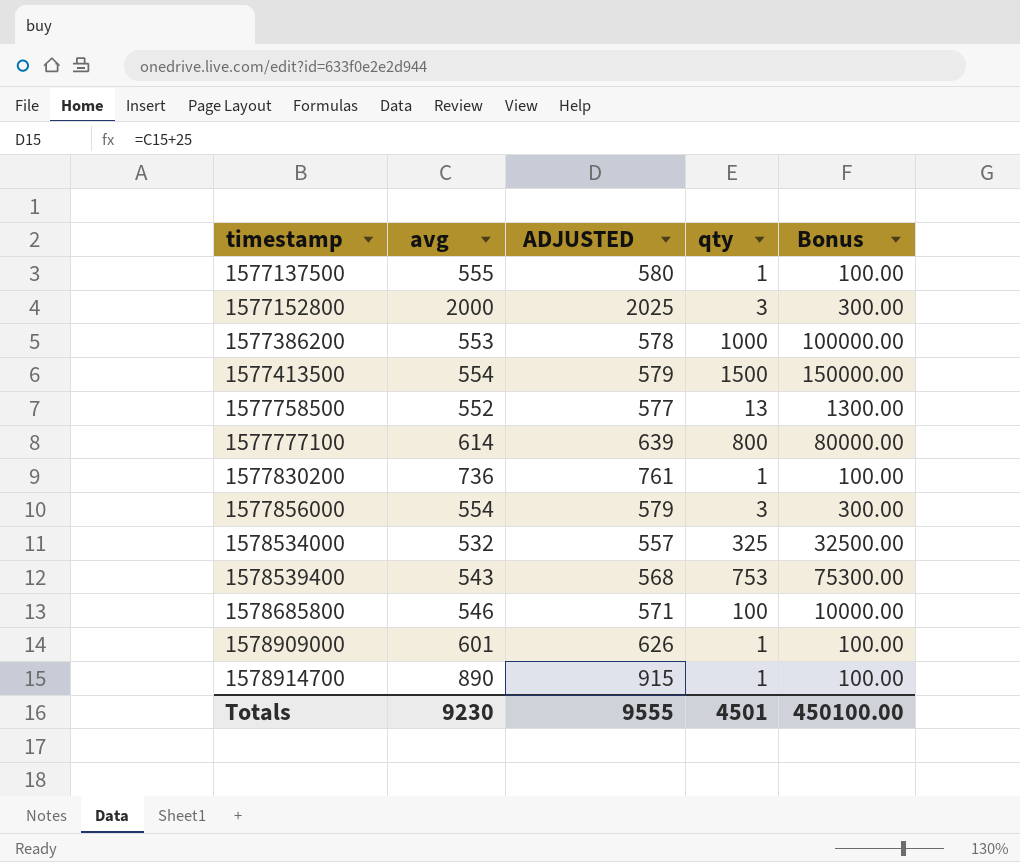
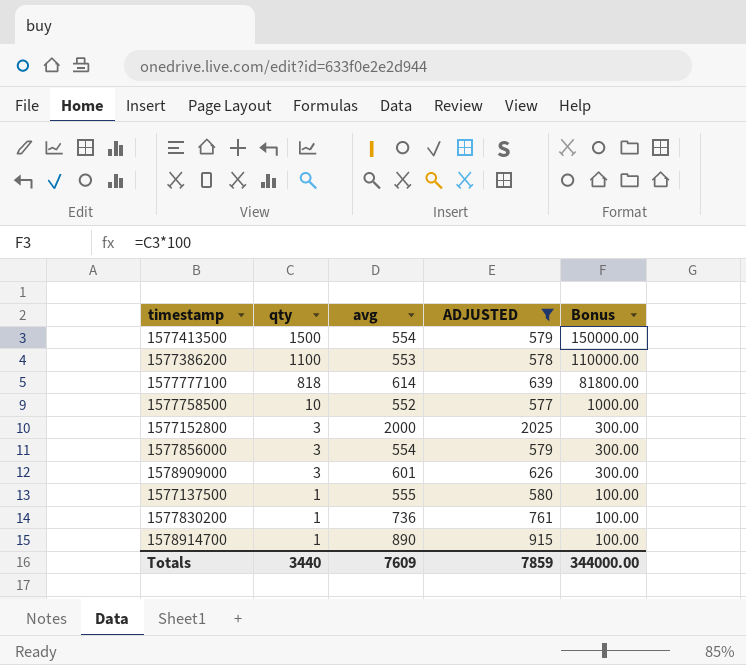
filter: none -> ADJUSTED >= 577
row order: timestamp ascending -> qty descending
column qty | position: 4 -> 2
1577386200 | qty: 1000 -> 1100
1577386200 | Bonus: 100000.00 -> 110000.00
1577777100 | qty: 800 -> 818
1577777100 | Bonus: 80000.00 -> 81800.00
1577758500 | qty: 13 -> 10
1577758500 | Bonus: 1300.00 -> 1000.00
1578909000 | qty: 1 -> 3
1578909000 | Bonus: 100.00 -> 300.00
Totals | qty: 4501 -> 3440
Totals | avg: 9230 -> 7609
Totals | ADJUSTED: 9555 -> 7859
Totals | Bonus: 450100.00 -> 344000.00

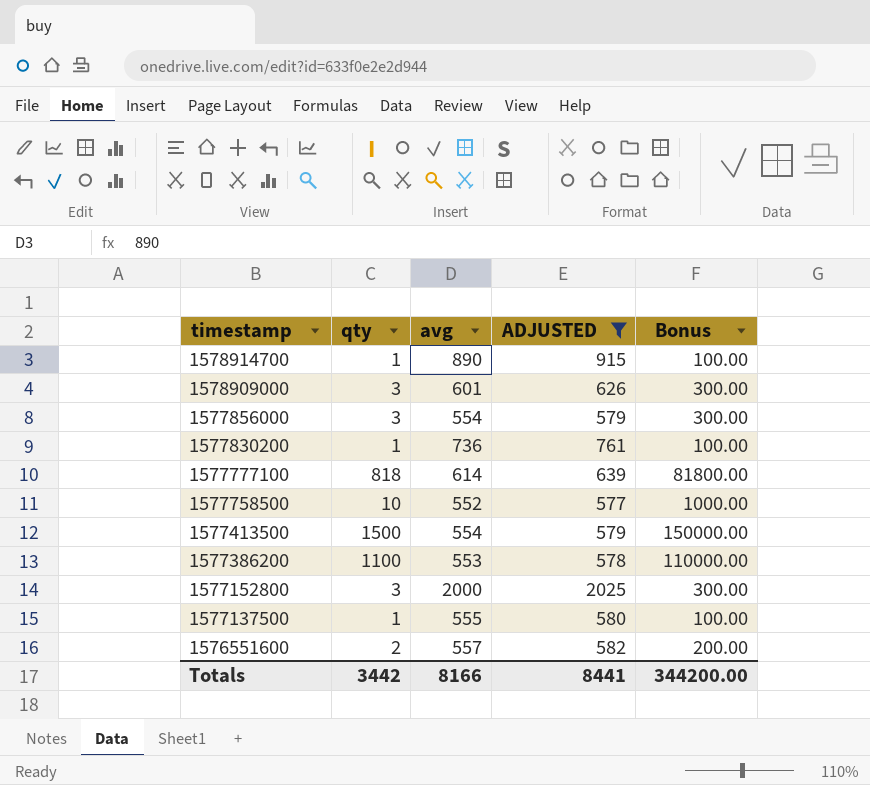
row order: qty descending -> timestamp descending
row 1576551600: none -> 2 | 557 | 582 | 200.00
Totals | qty: 3440 -> 3442
Totals | avg: 7609 -> 8166
Totals | ADJUSTED: 7859 -> 8441
Totals | Bonus: 344000.00 -> 344200.00

